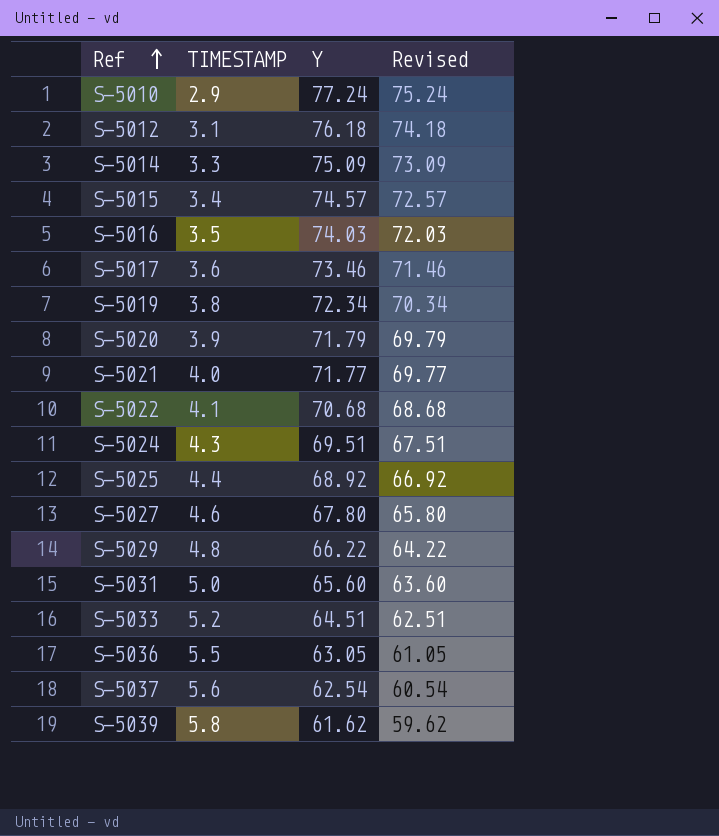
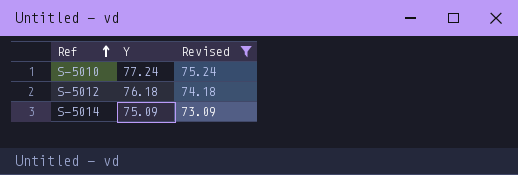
filter: none -> Revised >= 73.09
column TIMESTAMP | position: 2 -> none

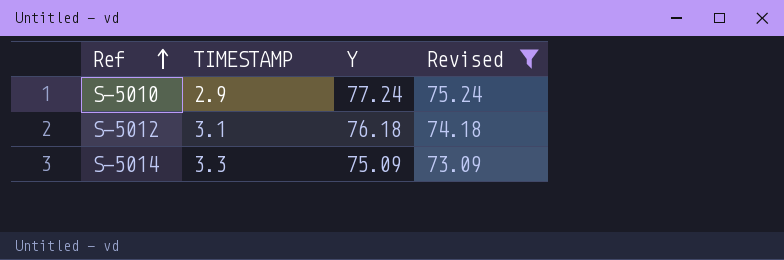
column TIMESTAMP | position: none -> 2

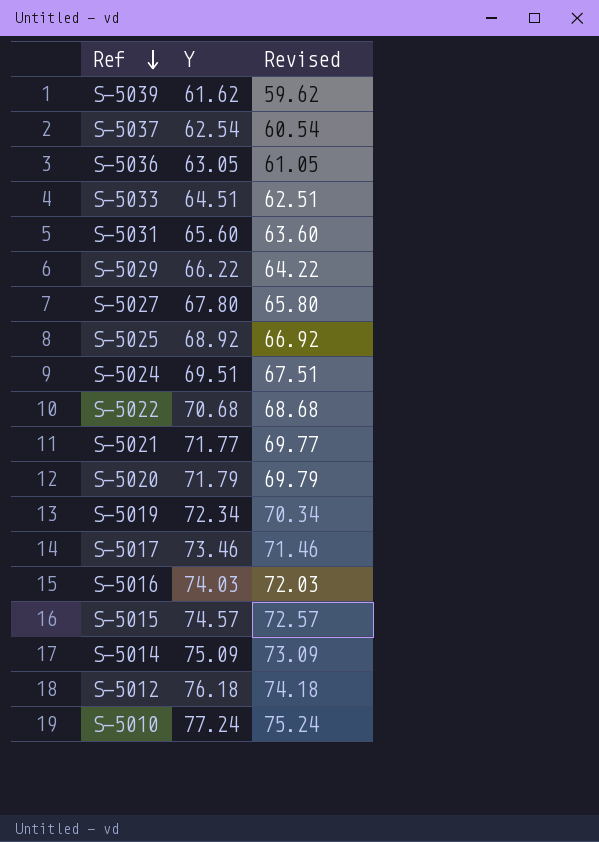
filter: Revised >= 73.09 -> none
row order: Ref ascending -> Ref descending
column TIMESTAMP | position: 2 -> none

